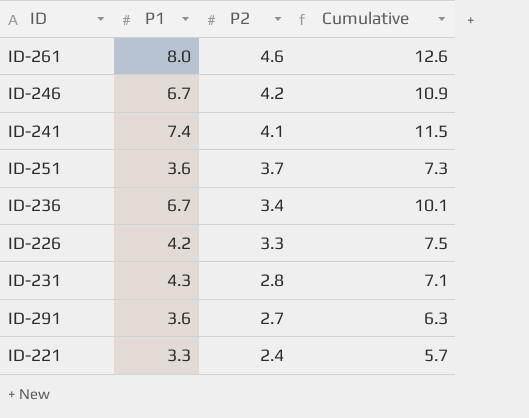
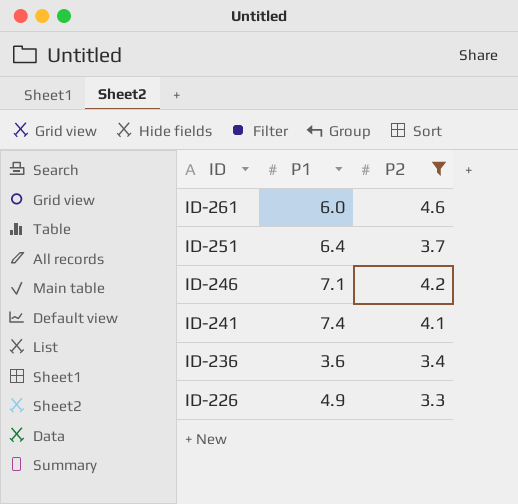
filter: none -> P2 >= 3.3
row order: P2 descending -> ID descending
column Cumulative | formula: [P1] + [P2] -> none
ID-261 | P1: 8.0 -> 6.0
ID-251 | P1: 3.6 -> 6.4
ID-246 | P1: 6.7 -> 7.1
ID-236 | P1: 6.7 -> 3.6
ID-226 | P1: 4.2 -> 4.9

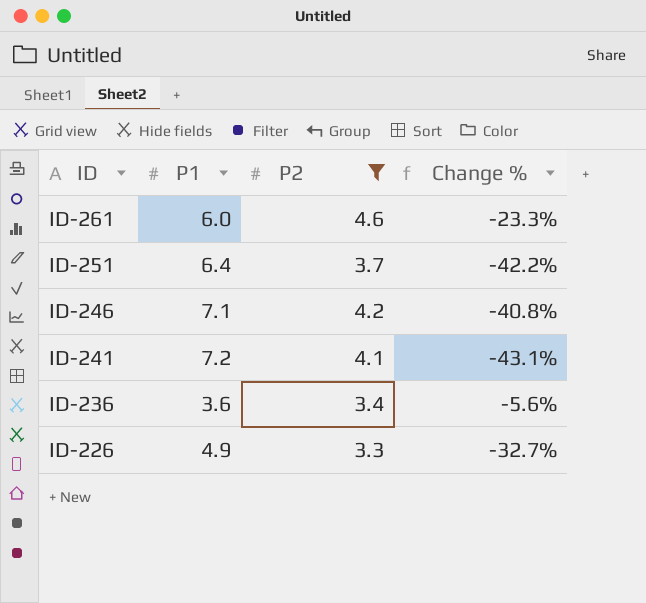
column Change % | formula: none -> ([P2] - [P1]) / [P1]
ID-241 | P1: 7.4 -> 7.2

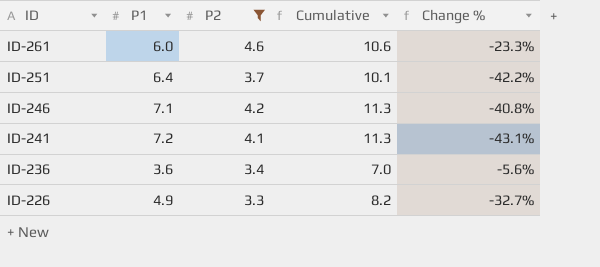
column Cumulative | formula: none -> [P1] + [P2]

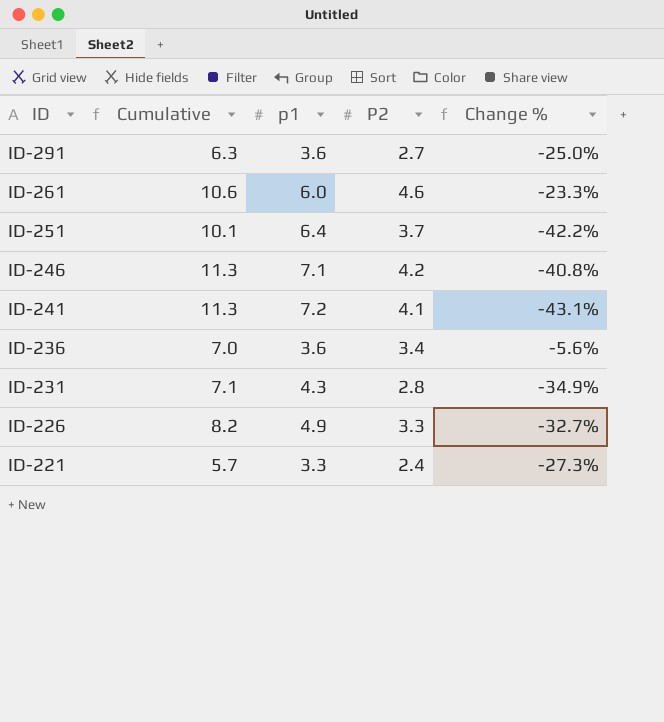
filter: P2 >= 3.3 -> none
column Cumulative | position: 4 -> 2
column name: P1 -> p1

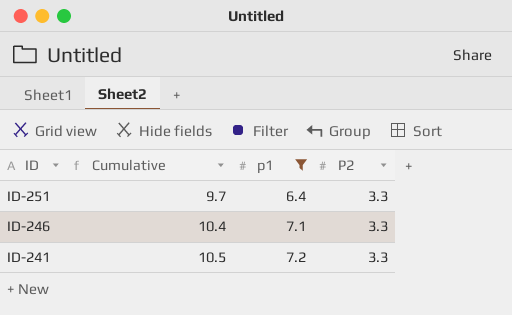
filter: none -> p1 >= 6.4
column Change % | formula: ([P2] - [p1]) / [p1] -> none
ID-251 | Cumulative: 10.1 -> 9.7
ID-251 | P2: 3.7 -> 3.3
ID-246 | Cumulative: 11.3 -> 10.4
ID-246 | P2: 4.2 -> 3.3
ID-241 | Cumulative: 11.3 -> 10.5
ID-241 | P2: 4.1 -> 3.3

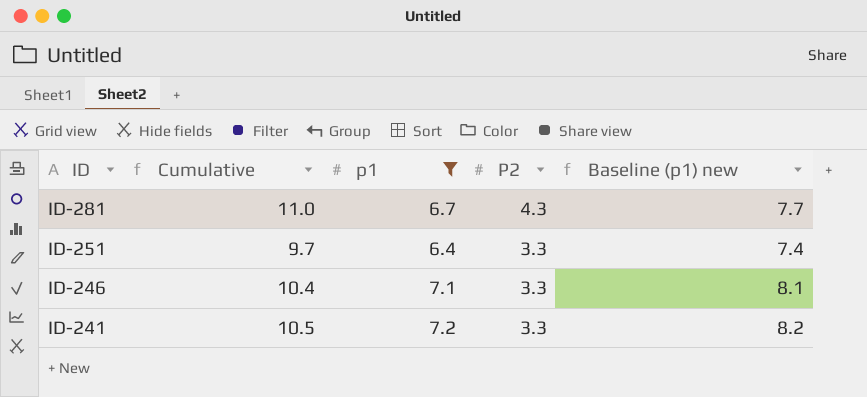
column Baseline (p1) new | formula: none -> [p1] + 1
row ID-281: none -> 11.0 | 6.7 | 4.3 | 7.7

